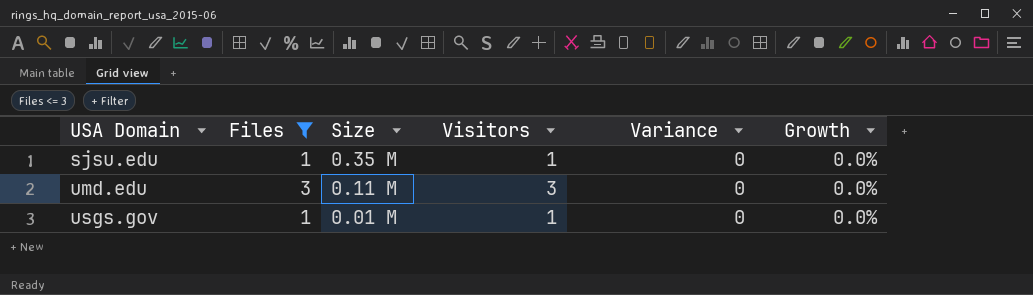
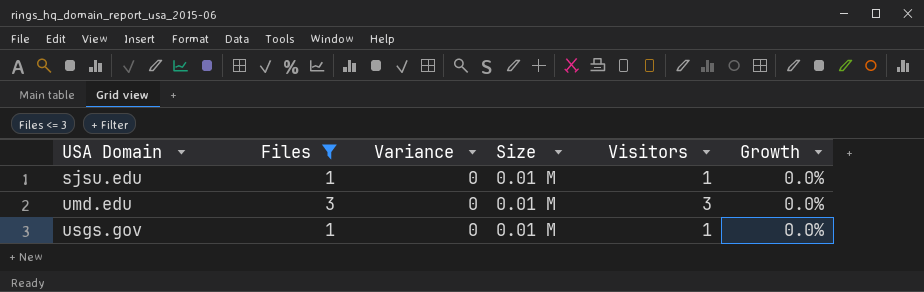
column Variance | position: 5 -> 3
sjsu.edu | Size: 0.35 M -> 0.01 M
umd.edu | Size: 0.11 M -> 0.01 M

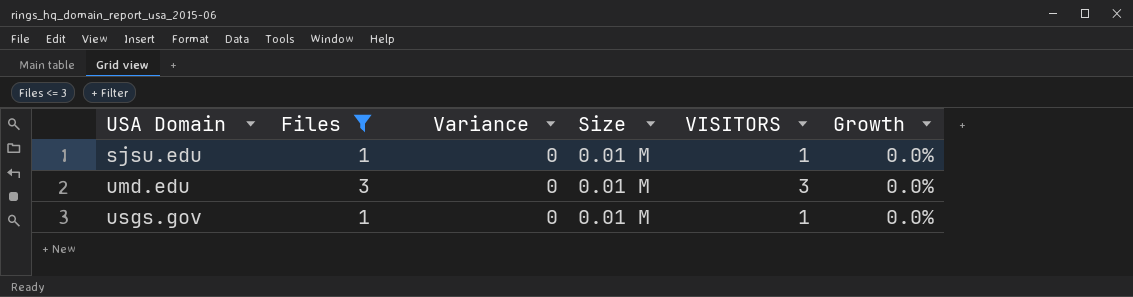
column name: Visitors -> VISITORS

